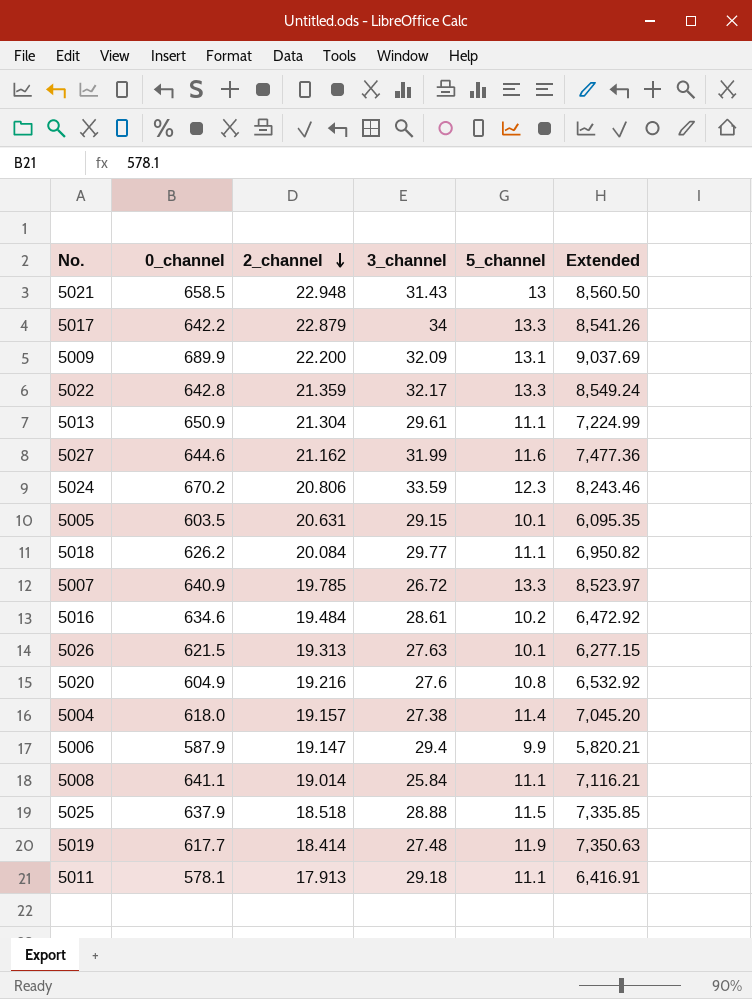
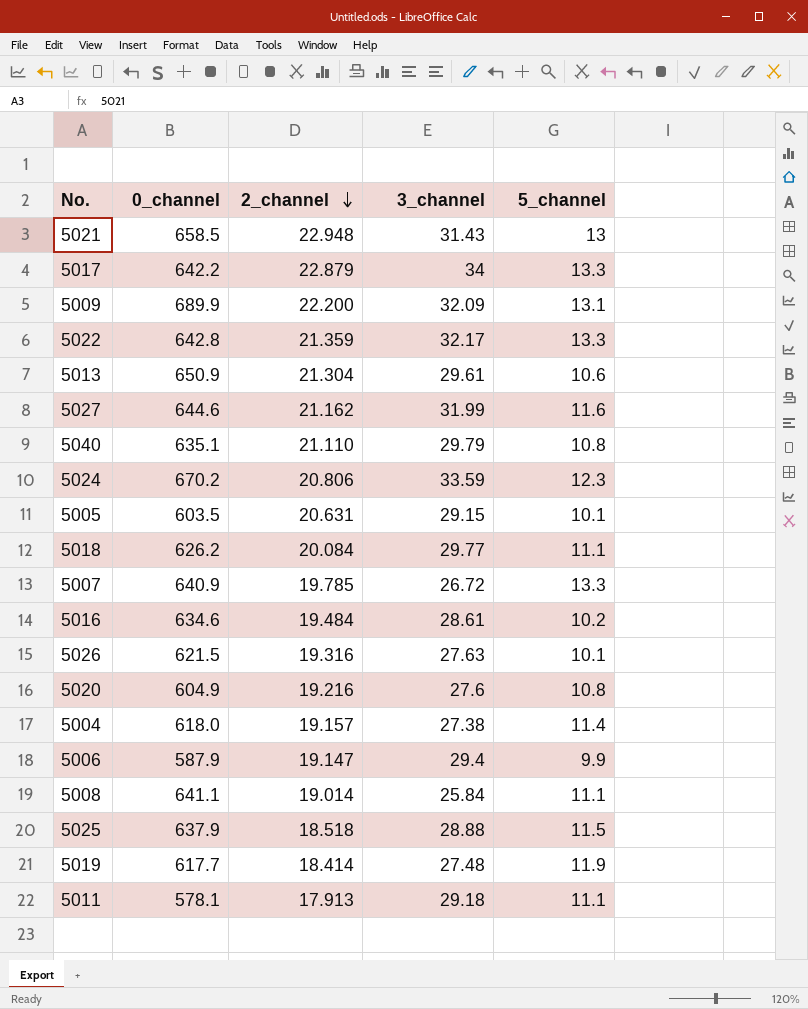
column Extended | formula: [0_channel] * [5_channel] -> none
5013 | 5_channel: 11.1 -> 10.6
row 5040: none -> 635.1 | 21.110 | 29.79 | 10.8
5026 | 2_channel: 19.313 -> 19.316

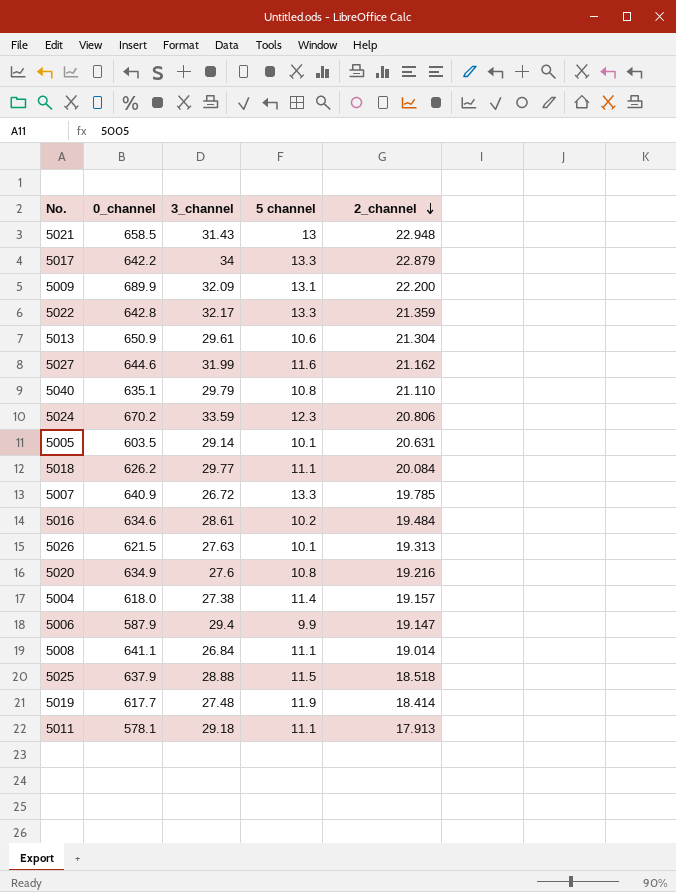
column name: 5_channel -> 5 channel
column 2_channel | position: 3 -> 5
5005 | 3_channel: 29.15 -> 29.14
5026 | 2_channel: 19.316 -> 19.313
5020 | 0_channel: 604.9 -> 634.9
5008 | 3_channel: 25.84 -> 26.84

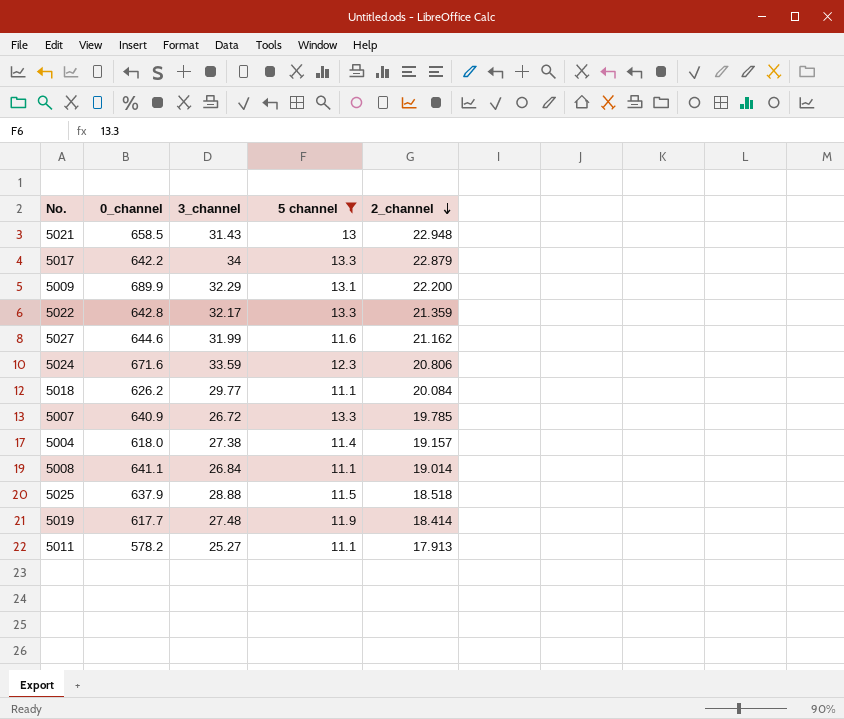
filter: none -> 5 channel >= 11.1
5009 | 3_channel: 32.09 -> 32.29
5024 | 0_channel: 670.2 -> 671.6
5011 | 0_channel: 578.1 -> 578.2
5011 | 3_channel: 29.18 -> 25.27

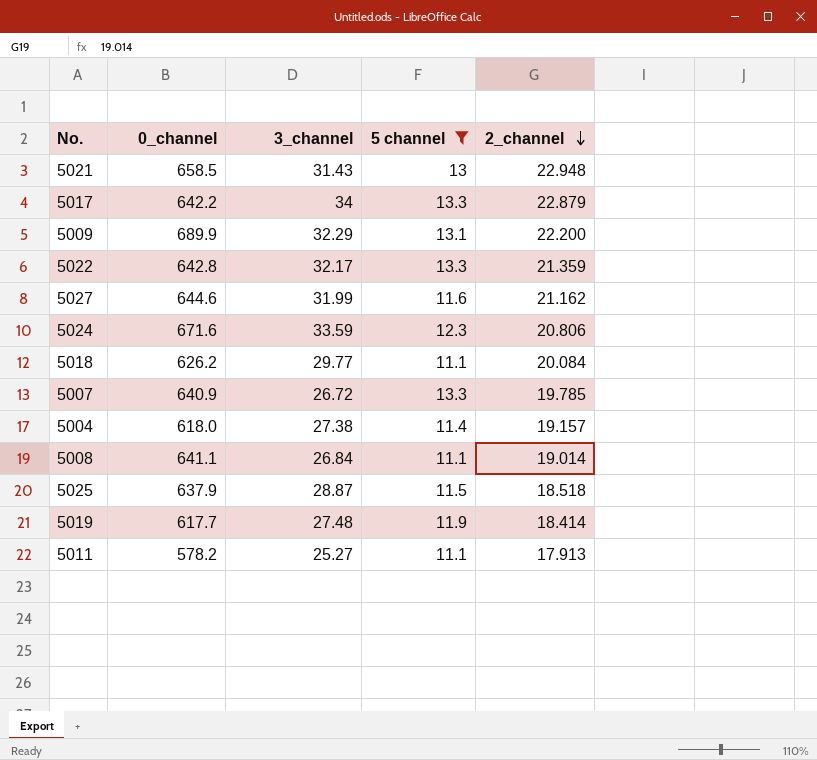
5025 | 3_channel: 28.88 -> 28.87

